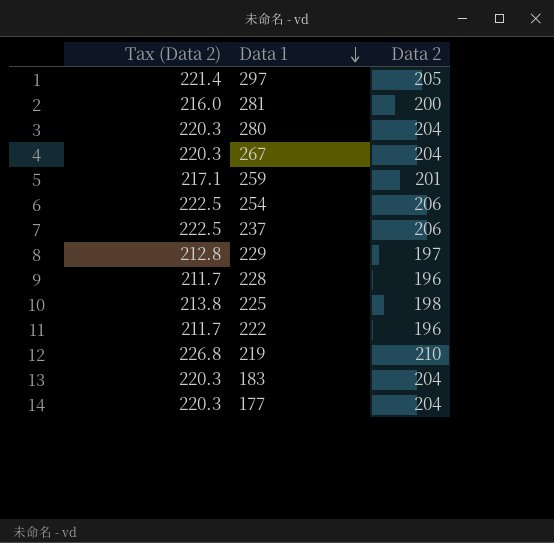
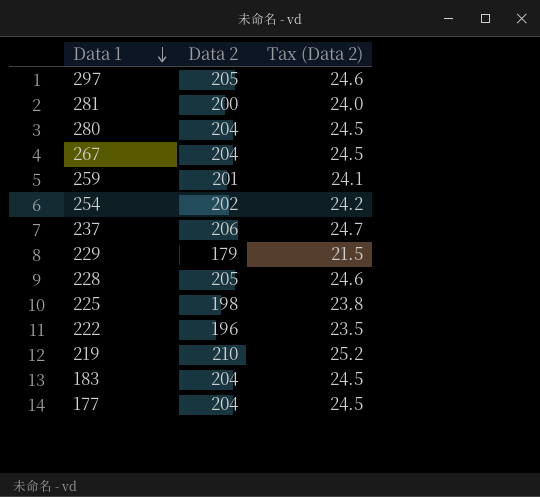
column Tax (Data 2) | formula: [Data 2] * 1.08 -> [Data 2] * 0.12
column Tax (Data 2) | position: 1 -> 3
254 | Data 2: 206 -> 202
229 | Data 2: 197 -> 179
228 | Data 2: 196 -> 205

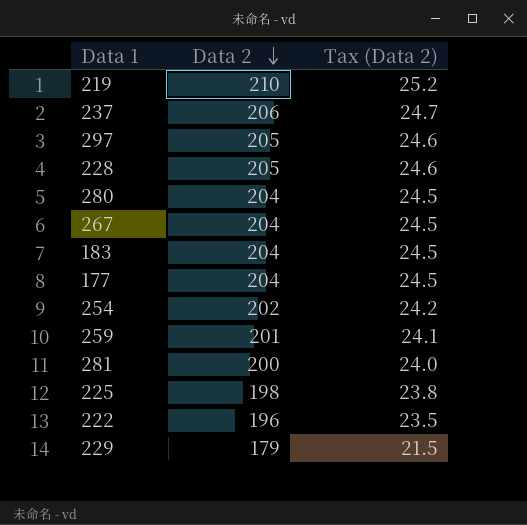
row order: Data 1 descending -> Data 2 descending

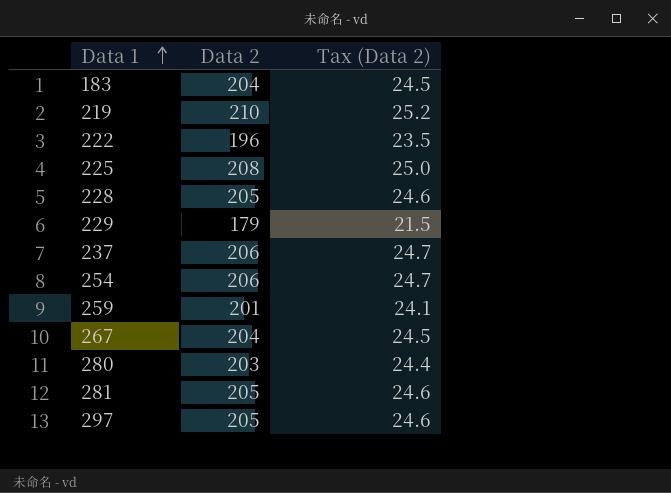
row order: Data 2 descending -> Data 1 ascending
row 177: 204 | 24.5 -> none
225 | Data 2: 198 -> 208
225 | Tax (Data 2): 23.8 -> 25.0
254 | Data 2: 202 -> 206
254 | Tax (Data 2): 24.2 -> 24.7
280 | Data 2: 204 -> 203
280 | Tax (Data 2): 24.5 -> 24.4
281 | Data 2: 200 -> 205
281 | Tax (Data 2): 24.0 -> 24.6

